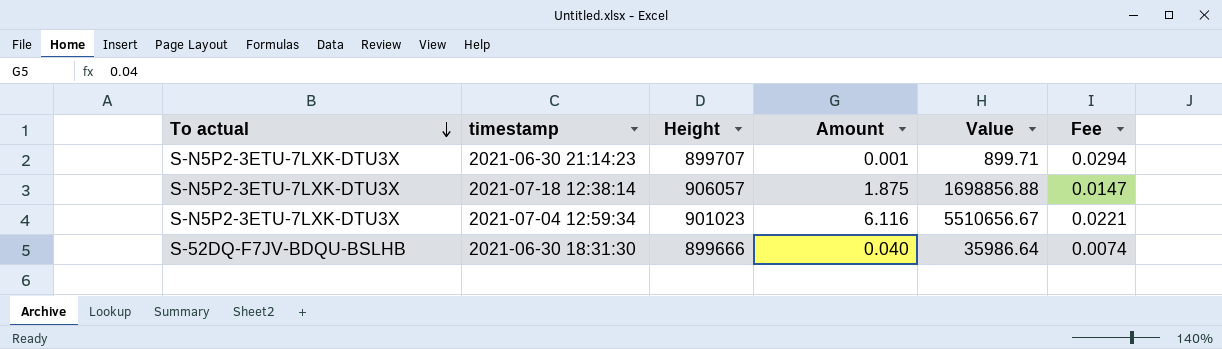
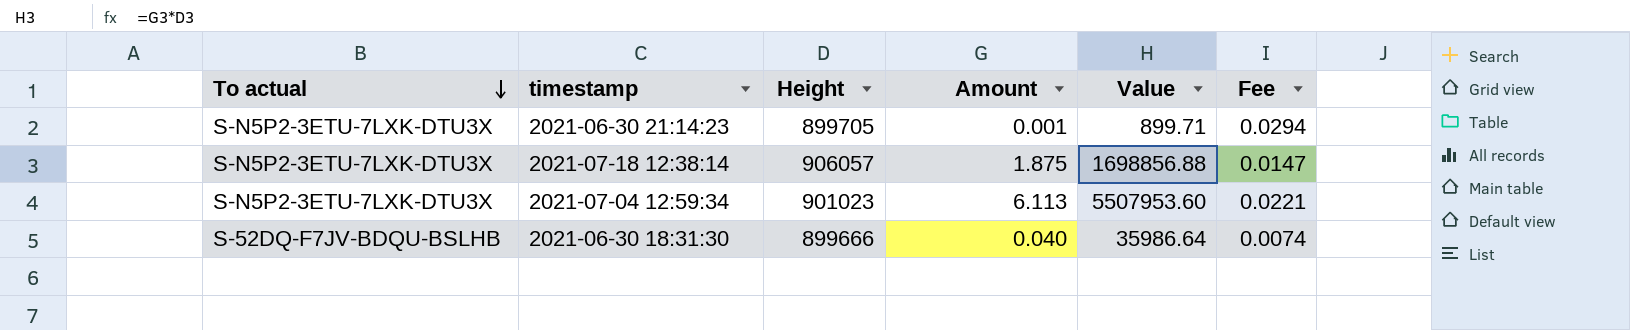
2021-06-30 21:14:23 | Height: 899707 -> 899705
2021-07-04 12:59:34 | Amount: 6.116 -> 6.113
2021-07-04 12:59:34 | Value: 5510656.67 -> 5507953.60

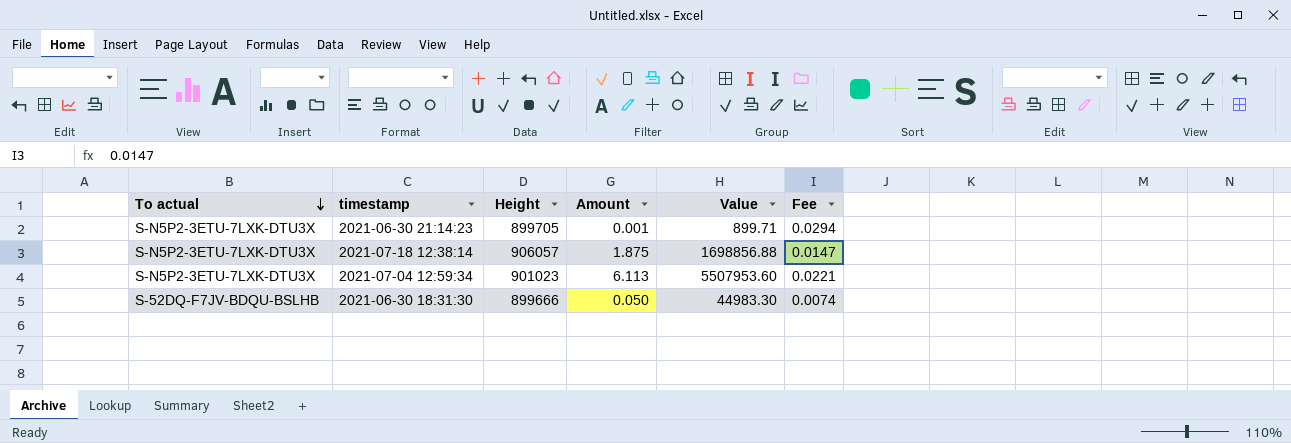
2021-06-30 18:31:30 | Amount: 0.040 -> 0.050
2021-06-30 18:31:30 | Value: 35986.64 -> 44983.30

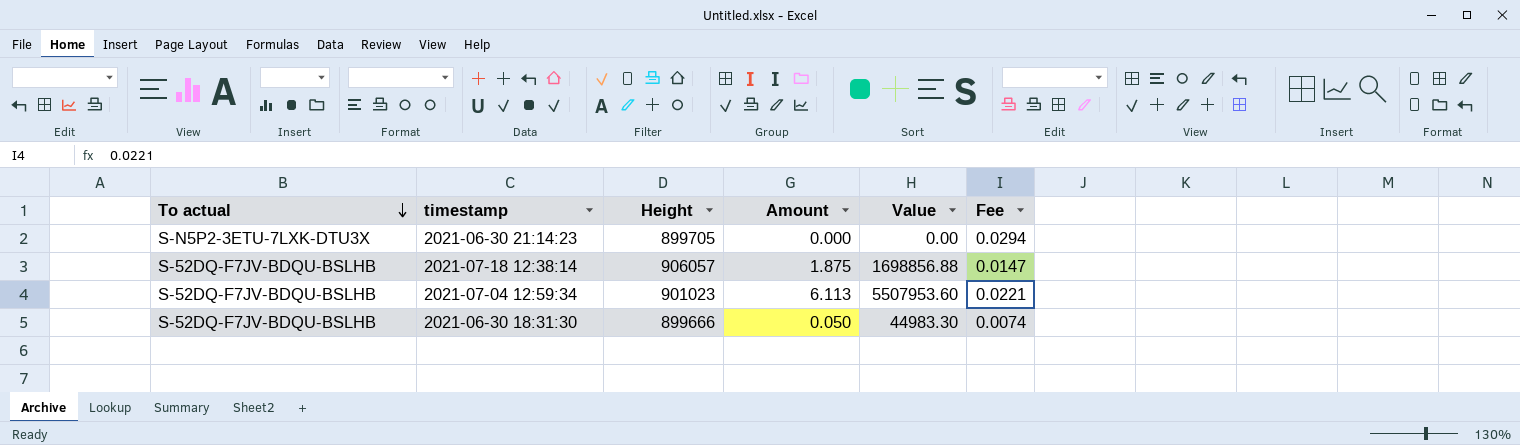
2021-06-30 21:14:23 | Amount: 0.001 -> 0.000
2021-06-30 21:14:23 | Value: 899.71 -> 0.00
2021-07-18 12:38:14 | To actual: S-N5P2-3ETU-7LXK-DTU3X -> S-52DQ-F7JV-BDQU-BSLHB
2021-07-04 12:59:34 | To actual: S-N5P2-3ETU-7LXK-DTU3X -> S-52DQ-F7JV-BDQU-BSLHB

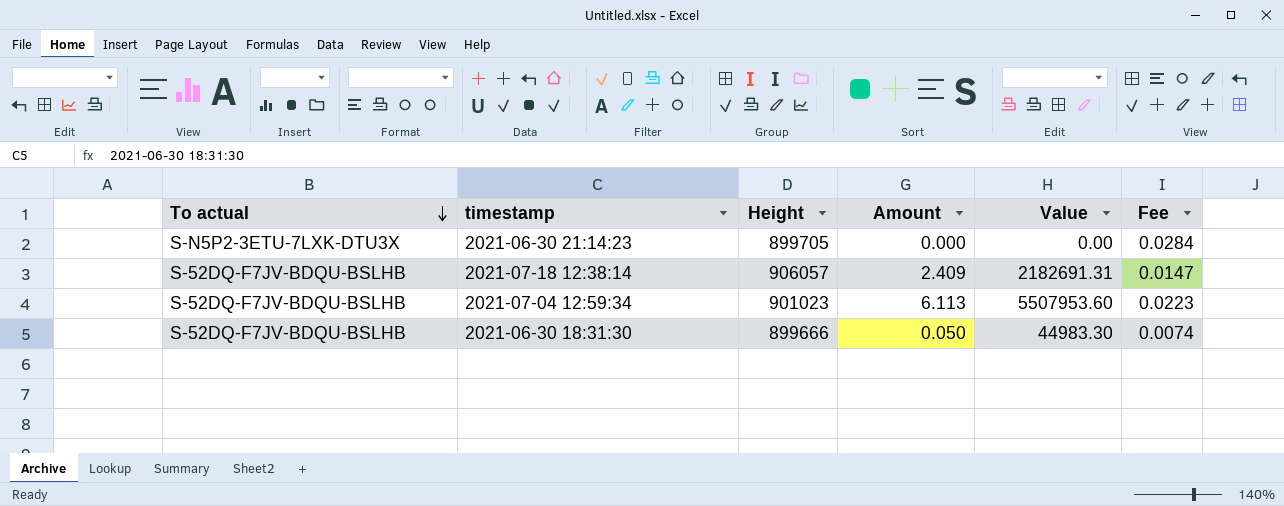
2021-06-30 21:14:23 | Fee: 0.0294 -> 0.0284
2021-07-18 12:38:14 | Amount: 1.875 -> 2.409
2021-07-18 12:38:14 | Value: 1698856.88 -> 2182691.31
2021-07-04 12:59:34 | Fee: 0.0221 -> 0.0223

